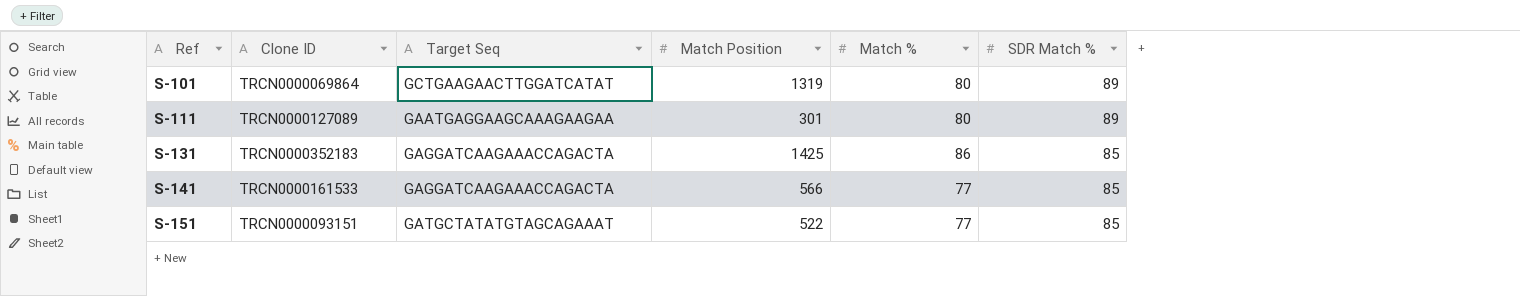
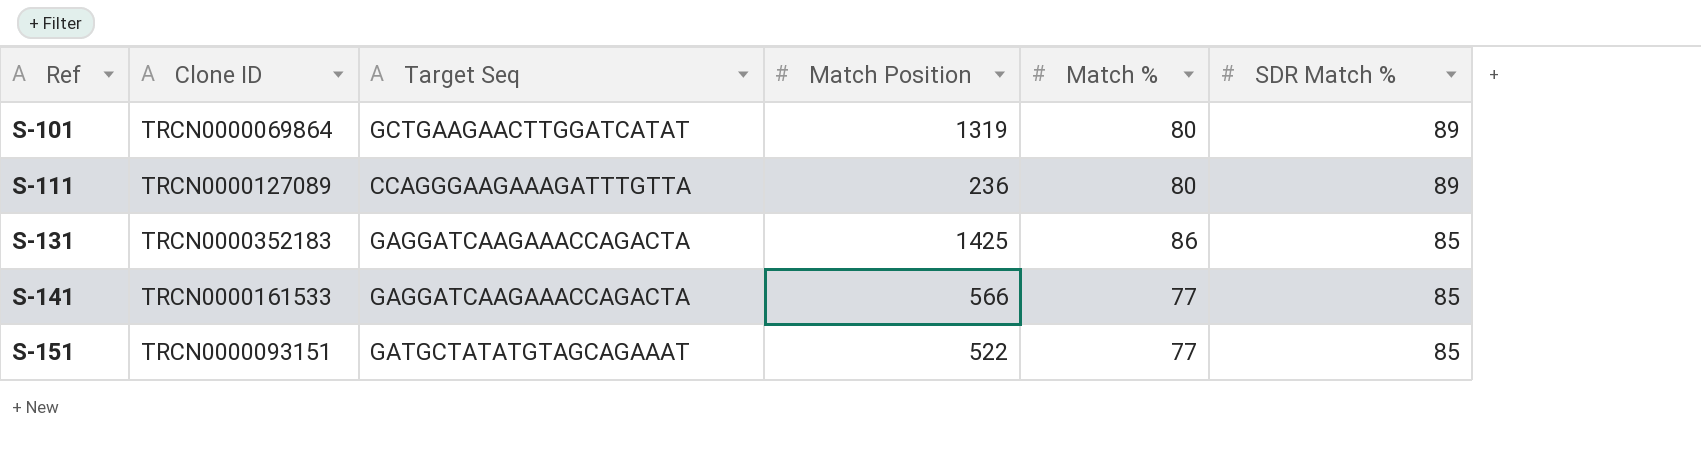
S-111 | Target Seq: GAATGAGGAAGCAAAGAAGAA -> CCAGGGAAGAAAGATTTGTTA
S-111 | Match Position: 301 -> 236

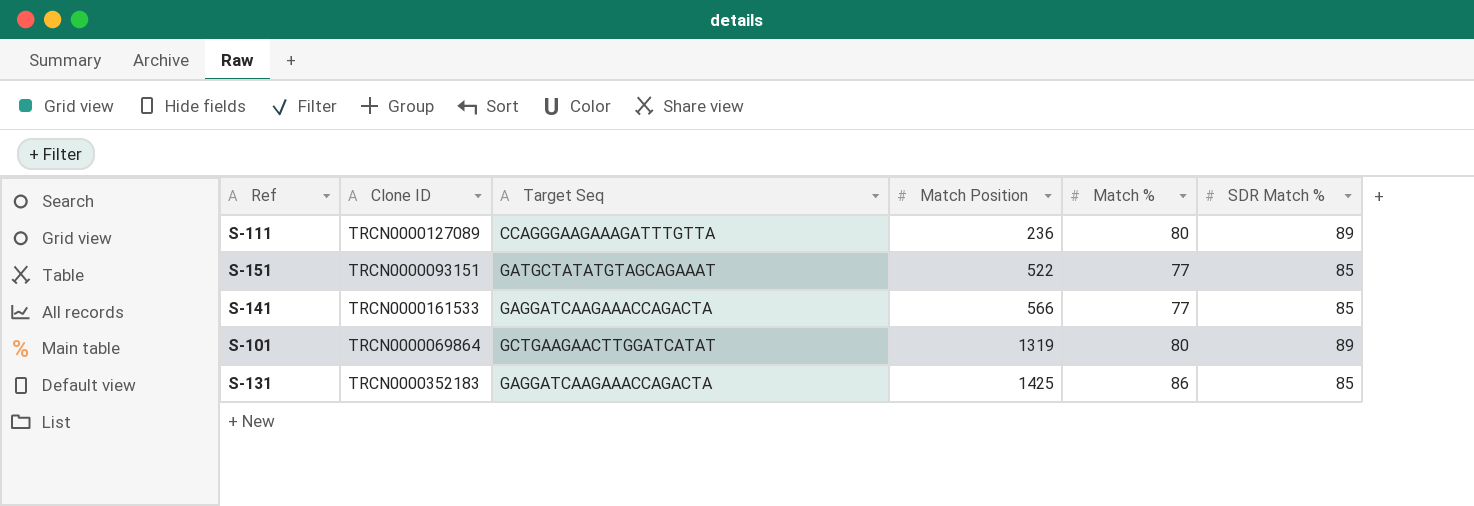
row order: Ref ascending -> Match Position ascending

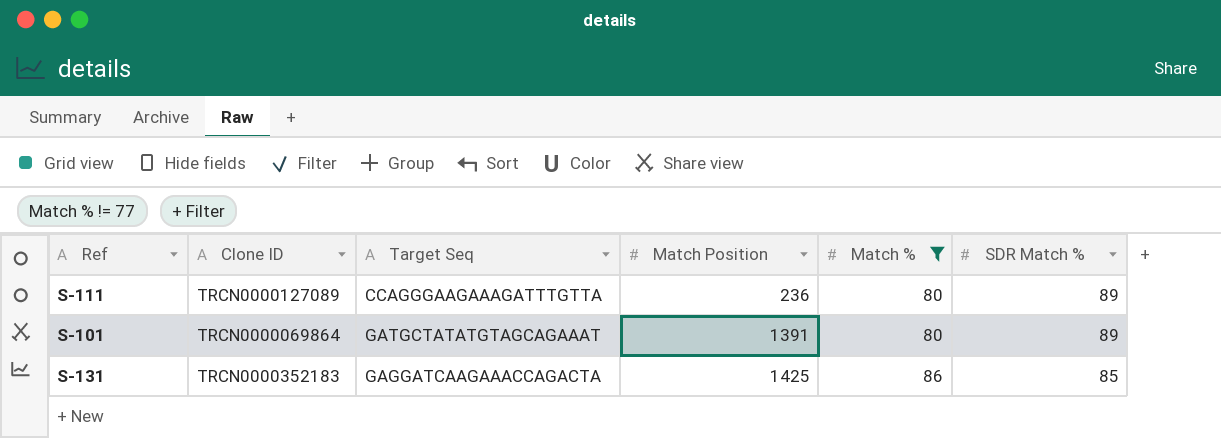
filter: none -> Match % != 77
S-101 | Target Seq: GCTGAAGAACTTGGATCATAT -> GATGCTATATGTAGCAGAAAT
S-101 | Match Position: 1319 -> 1391

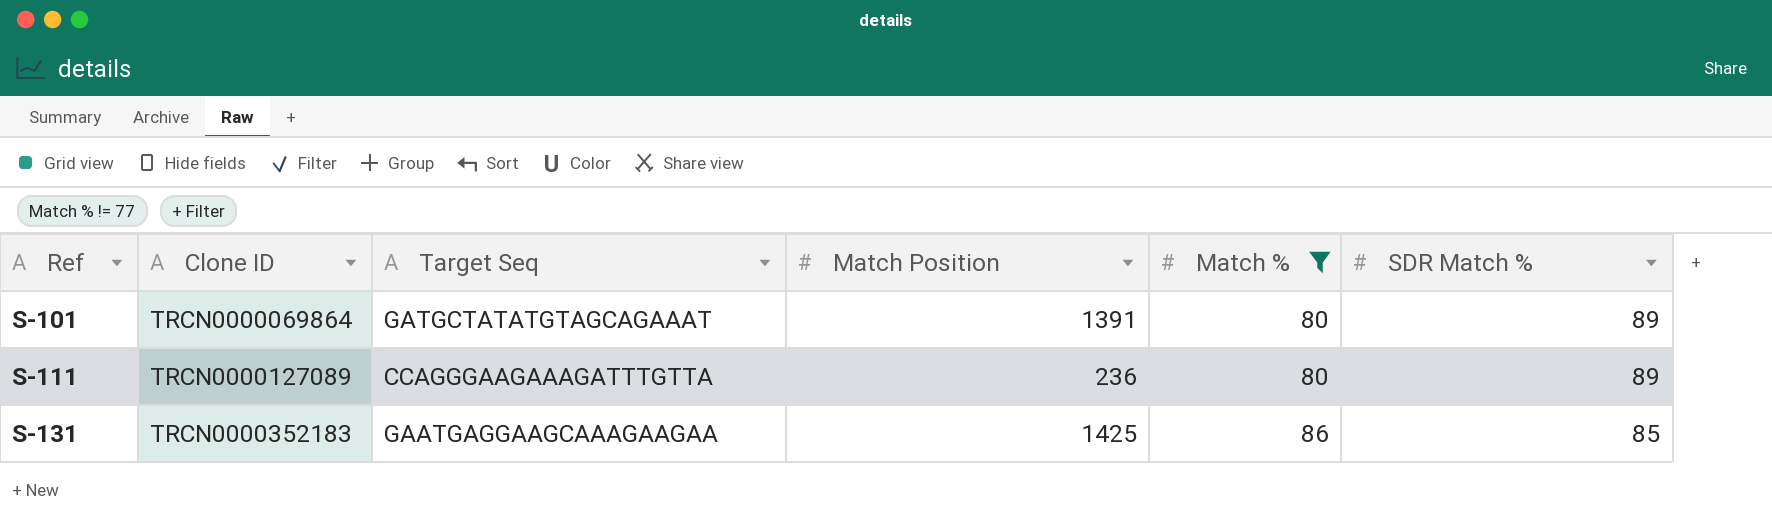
row order: Match Position ascending -> Ref ascending
S-131 | Target Seq: GAGGATCAAGAAACCAGACTA -> GAATGAGGAAGCAAAGAAGAA

